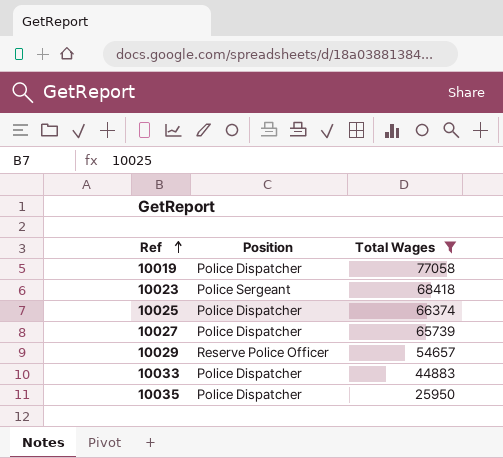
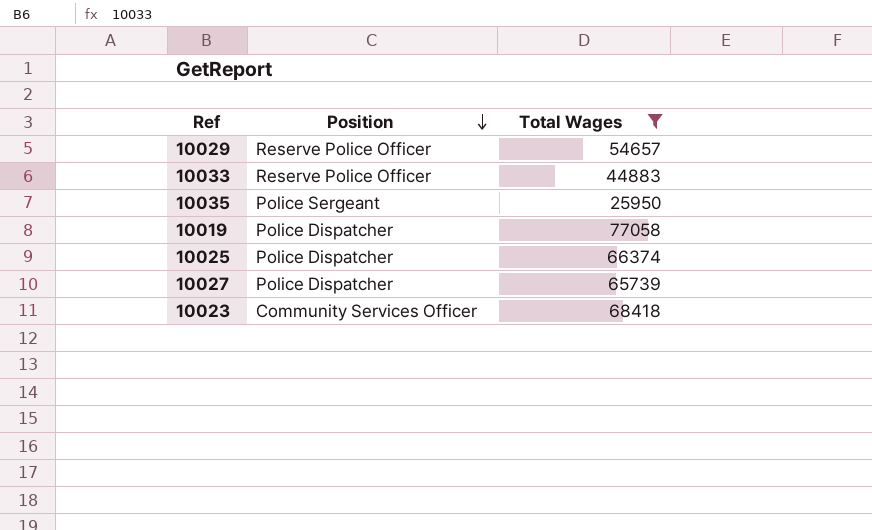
row order: Ref ascending -> Position descending
10033 | Position: Police Dispatcher -> Reserve Police Officer
10035 | Position: Police Dispatcher -> Police Sergeant
10023 | Position: Police Sergeant -> Community Services Officer

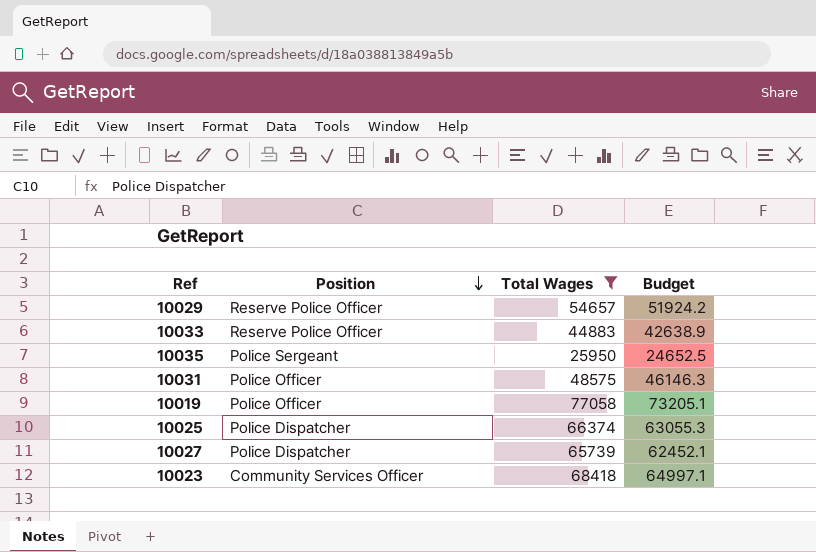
column Budget | formula: none -> [Total Wages] * 0.95
row 10031: none -> Police Officer | 48575 | 46146.3
10019 | Position: Police Dispatcher -> Police Officer

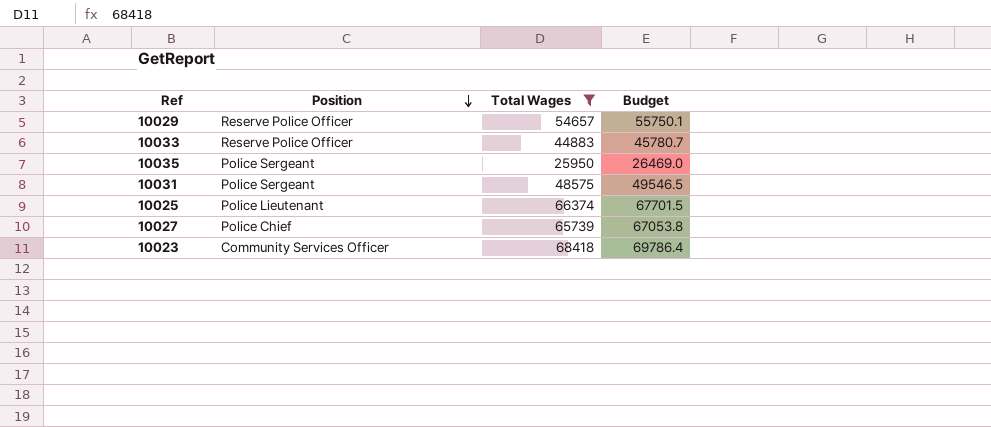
column Budget | formula: [Total Wages] * 0.95 -> [Total Wages] * 1.02
row 10019: Police Officer | 77058 | 73205.1 -> none
10031 | Position: Police Officer -> Police Sergeant
10025 | Position: Police Dispatcher -> Police Lieutenant
10027 | Position: Police Dispatcher -> Police Chief

